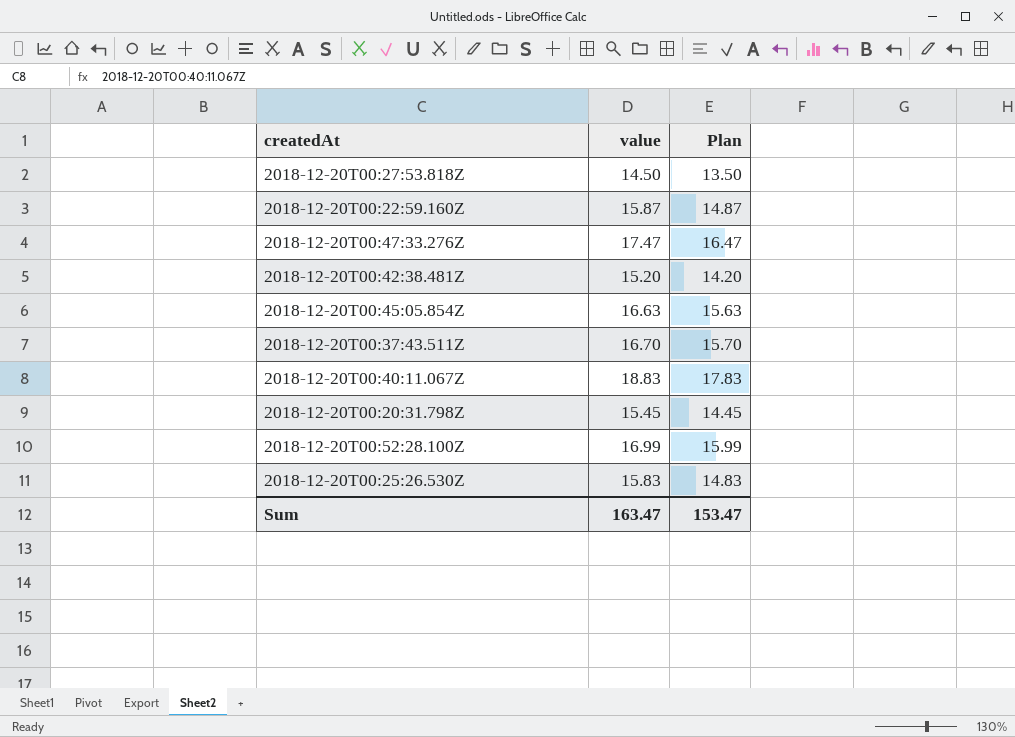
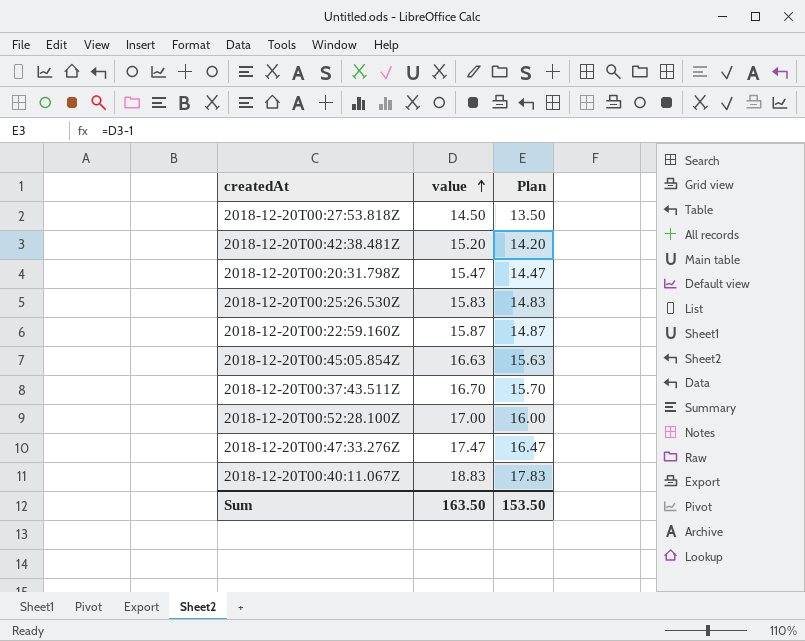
row order: none -> value ascending
2018-12-20T00:20:31.798Z | value: 15.45 -> 15.47
2018-12-20T00:20:31.798Z | Plan: 14.45 -> 14.47
2018-12-20T00:52:28.100Z | value: 16.99 -> 17.00
2018-12-20T00:52:28.100Z | Plan: 15.99 -> 16.00
Sum | value: 163.47 -> 163.50
Sum | Plan: 153.47 -> 153.50

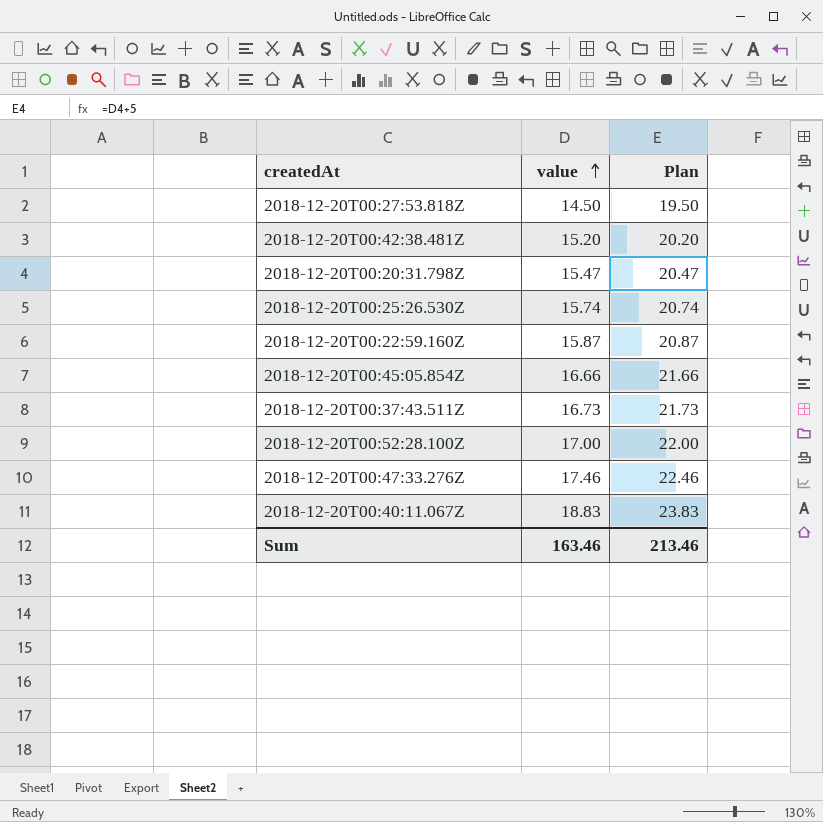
column Plan | formula: [value] - 1 -> [value] + 5
2018-12-20T00:25:26.530Z | value: 15.83 -> 15.74
2018-12-20T00:45:05.854Z | value: 16.63 -> 16.66
2018-12-20T00:37:43.511Z | value: 16.70 -> 16.73
2018-12-20T00:47:33.276Z | value: 17.47 -> 17.46
Sum | value: 163.50 -> 163.46
Sum | Plan: 153.50 -> 213.46

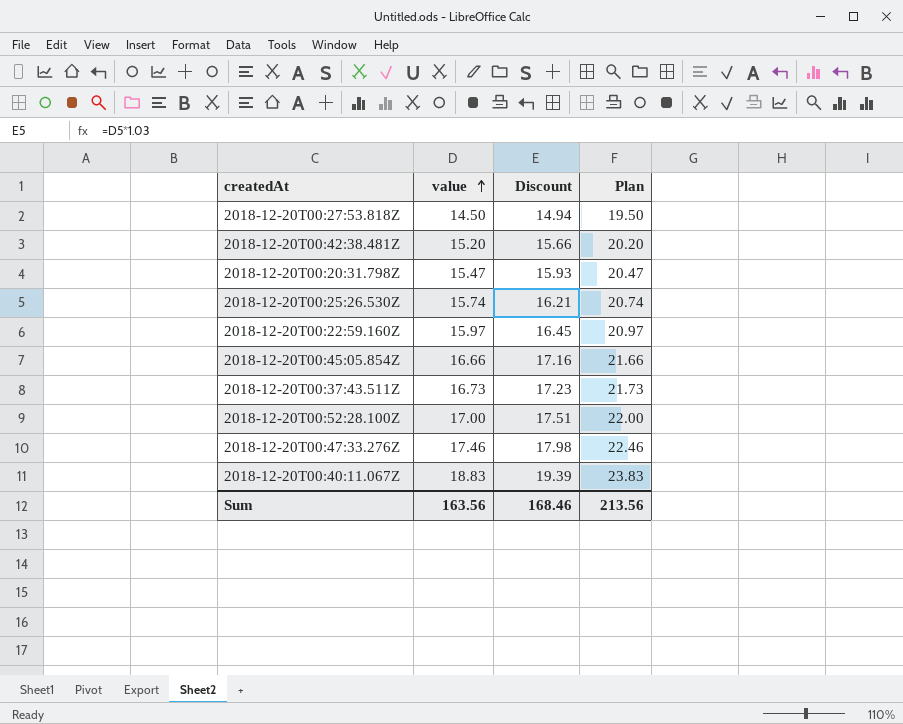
column Discount | formula: none -> [value] * 1.03
2018-12-20T00:22:59.160Z | value: 15.87 -> 15.97
2018-12-20T00:22:59.160Z | Plan: 20.87 -> 20.97
Sum | value: 163.46 -> 163.56
Sum | Plan: 213.46 -> 213.56

